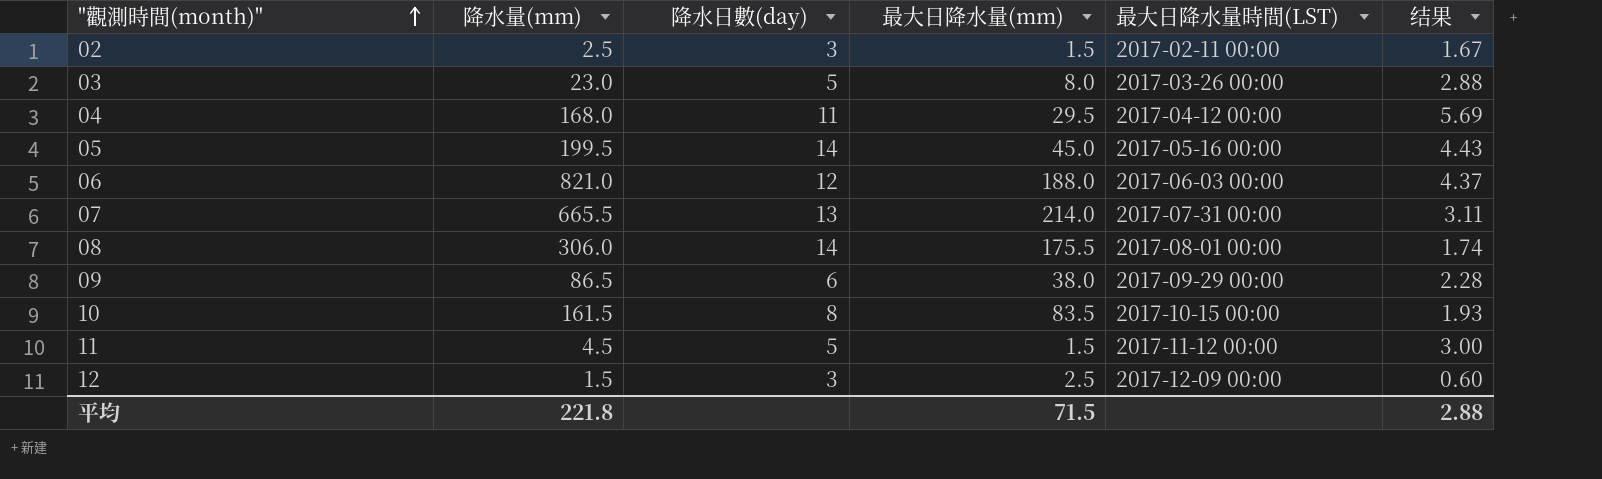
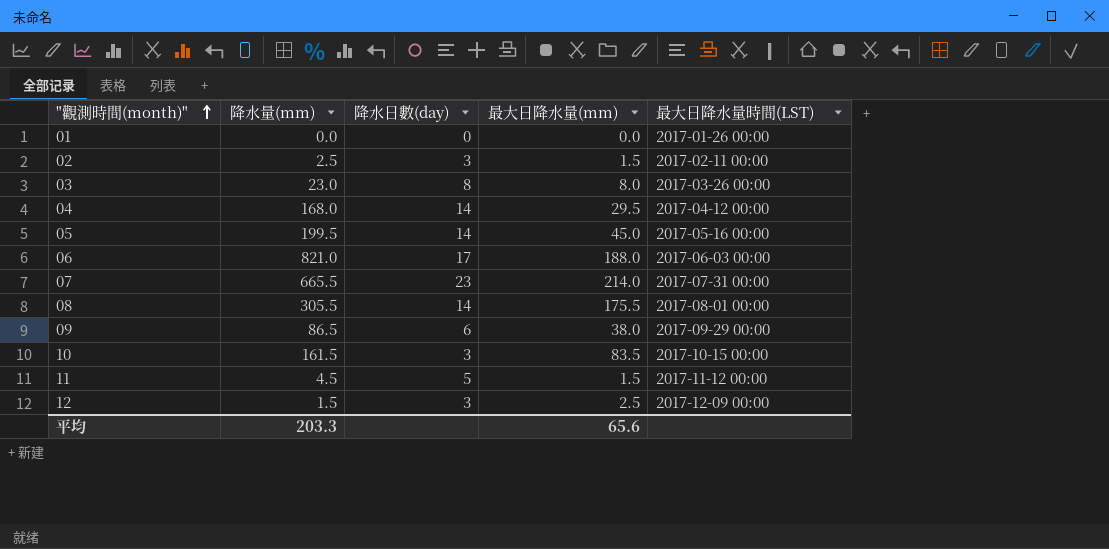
column 结果 | formula: [降水量(mm)] / [最大日降水量(mm)] -> none
row 01: none -> 0.0 | 0 | 0.0 | 2017-01-26 00:00
03 | 降水日數(day): 5 -> 8
04 | 降水日數(day): 11 -> 14
06 | 降水日數(day): 12 -> 17
07 | 降水日數(day): 13 -> 23
08 | 降水量(mm): 306.0 -> 305.5
10 | 降水日數(day): 8 -> 3
平均 | 降水量(mm): 221.8 -> 203.3
平均 | 最大日降水量(mm): 71.5 -> 65.6

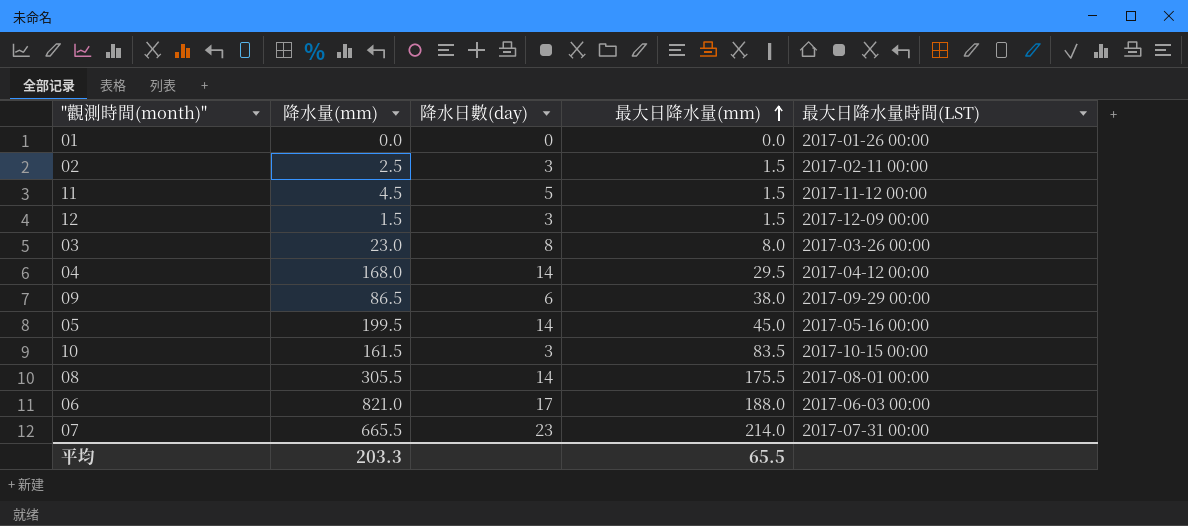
row order: "觀測時間(month)" ascending -> 最大日降水量(mm) ascending
12 | 最大日降水量(mm): 2.5 -> 1.5
平均 | 最大日降水量(mm): 65.6 -> 65.5

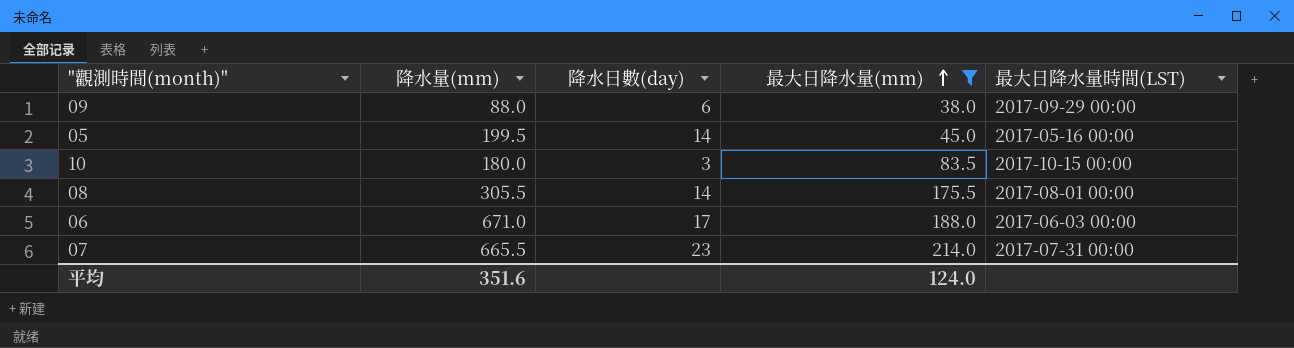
filter: none -> 最大日降水量(mm) >= 38.0
09 | 降水量(mm): 86.5 -> 88.0
10 | 降水量(mm): 161.5 -> 180.0
06 | 降水量(mm): 821.0 -> 671.0
平均 | 降水量(mm): 203.3 -> 351.6
平均 | 最大日降水量(mm): 65.5 -> 124.0

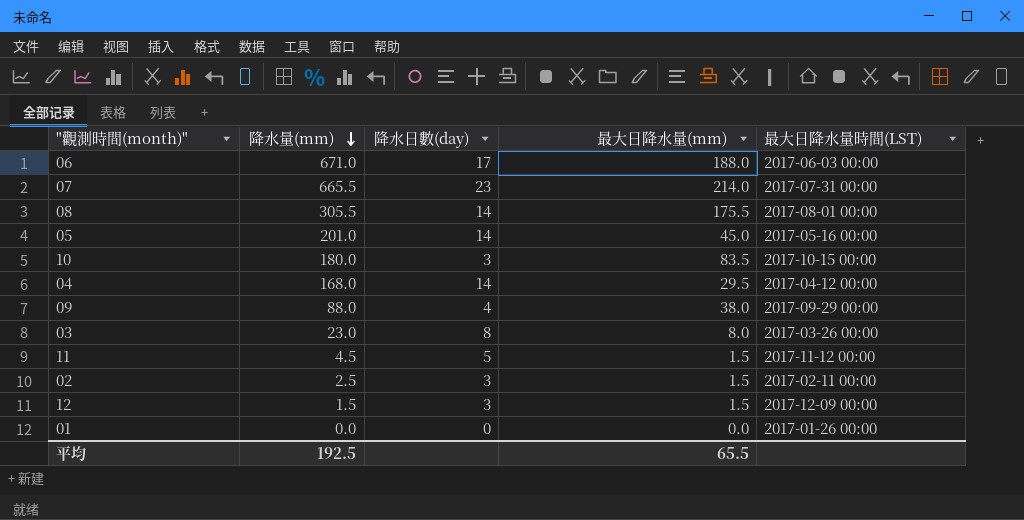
filter: 最大日降水量(mm) >= 38.0 -> none
row order: 最大日降水量(mm) ascending -> 降水量(mm) descending
05 | 降水量(mm): 199.5 -> 201.0
09 | 降水日數(day): 6 -> 4
平均 | 降水量(mm): 351.6 -> 192.5
平均 | 最大日降水量(mm): 124.0 -> 65.5

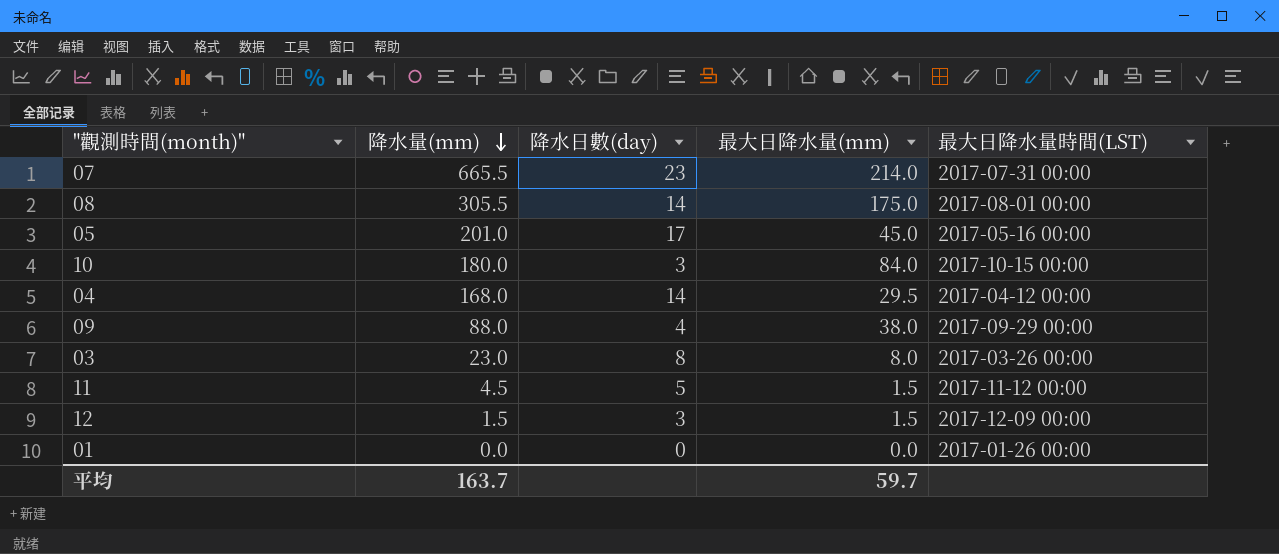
row 06: 671.0 | 17 | 188.0 | 2017-06-03 00:00 -> none
row 02: 2.5 | 3 | 1.5 | 2017-02-11 00:00 -> none
08 | 最大日降水量(mm): 175.5 -> 175.0
05 | 降水日數(day): 14 -> 17
10 | 最大日降水量(mm): 83.5 -> 84.0
平均 | 降水量(mm): 192.5 -> 163.7
平均 | 最大日降水量(mm): 65.5 -> 59.7

